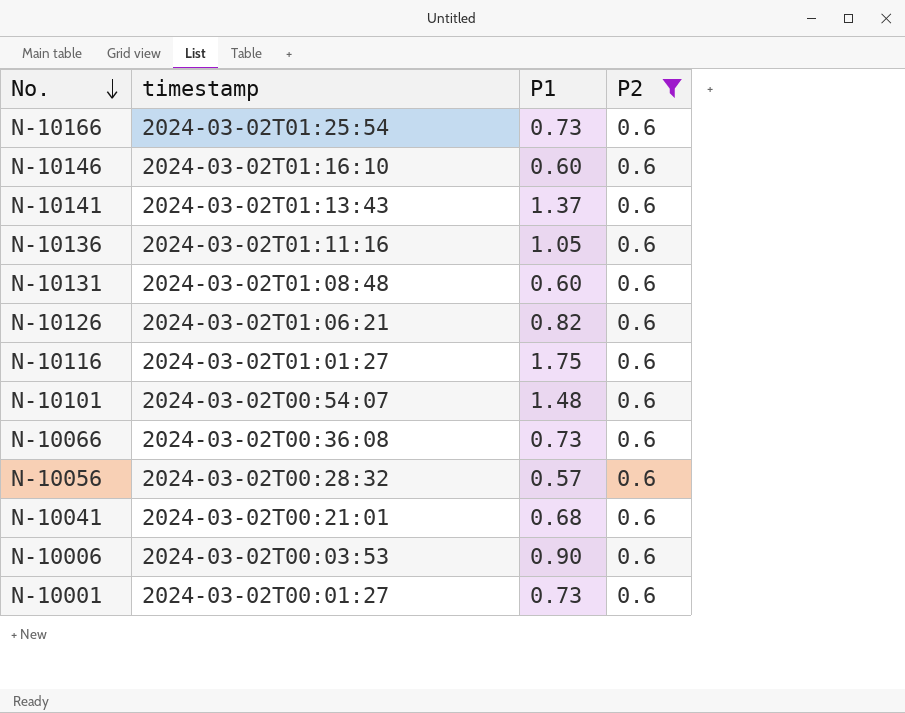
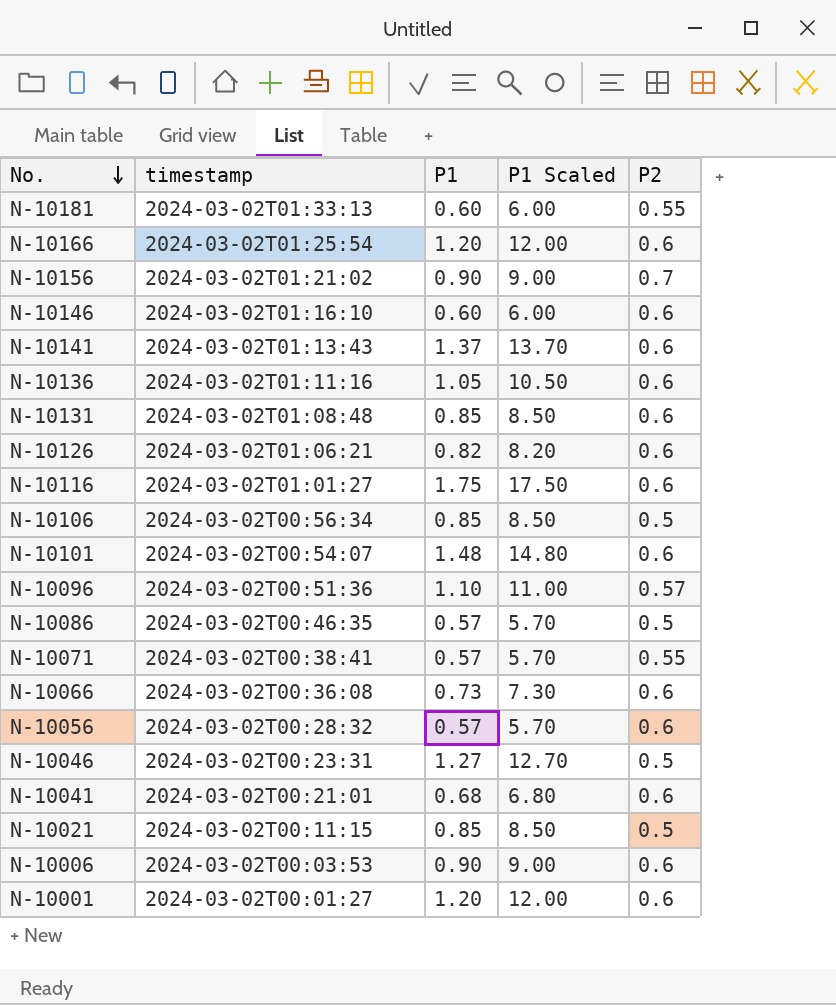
filter: P2 = 0.6 -> none
column P1 Scaled | formula: none -> [P1] * 10
N-10166 | P1: 0.73 -> 1.20
N-10131 | P1: 0.60 -> 0.85
N-10001 | P1: 0.73 -> 1.20

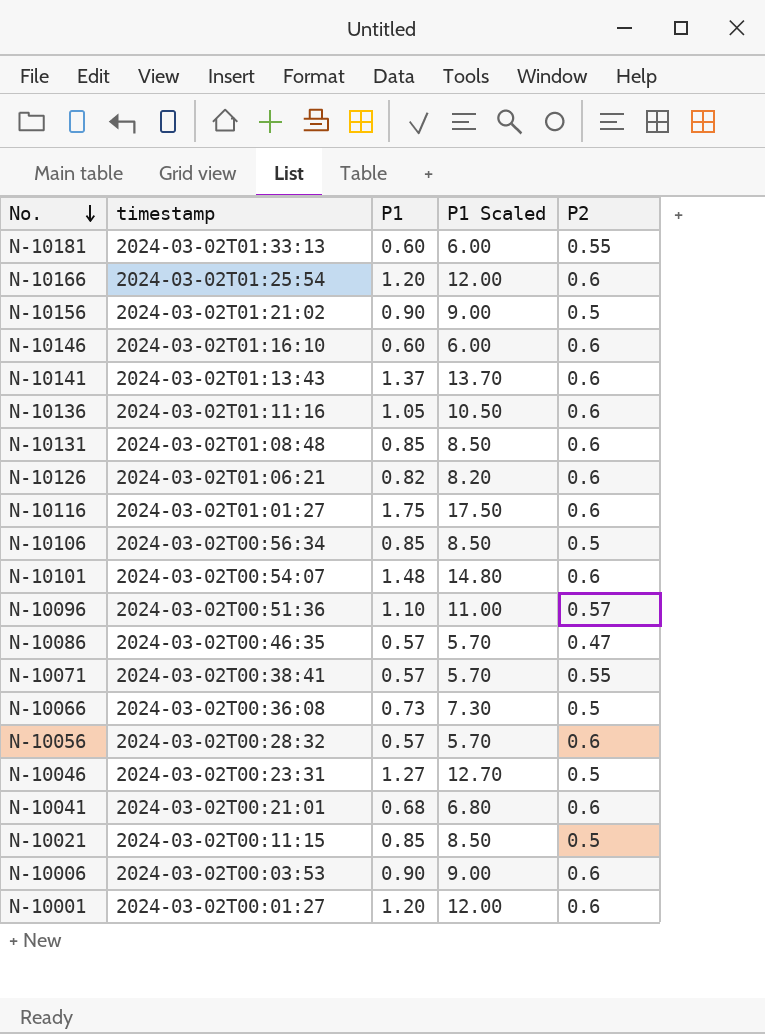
N-10156 | P2: 0.7 -> 0.5
N-10086 | P2: 0.5 -> 0.47
N-10066 | P2: 0.6 -> 0.5

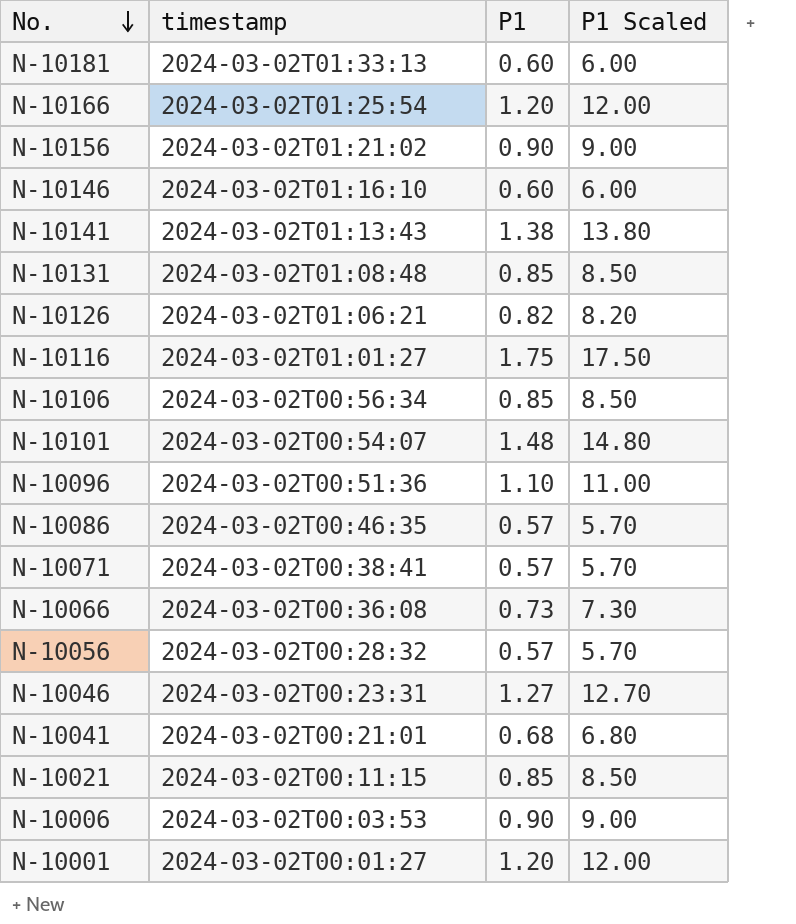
column P2 | position: 5 -> none
row N-10136: 2024-03-02T01:11:16 | 1.05 | 10.50 | 0.6 -> none
N-10141 | P1: 1.37 -> 1.38
N-10141 | P1 Scaled: 13.70 -> 13.80

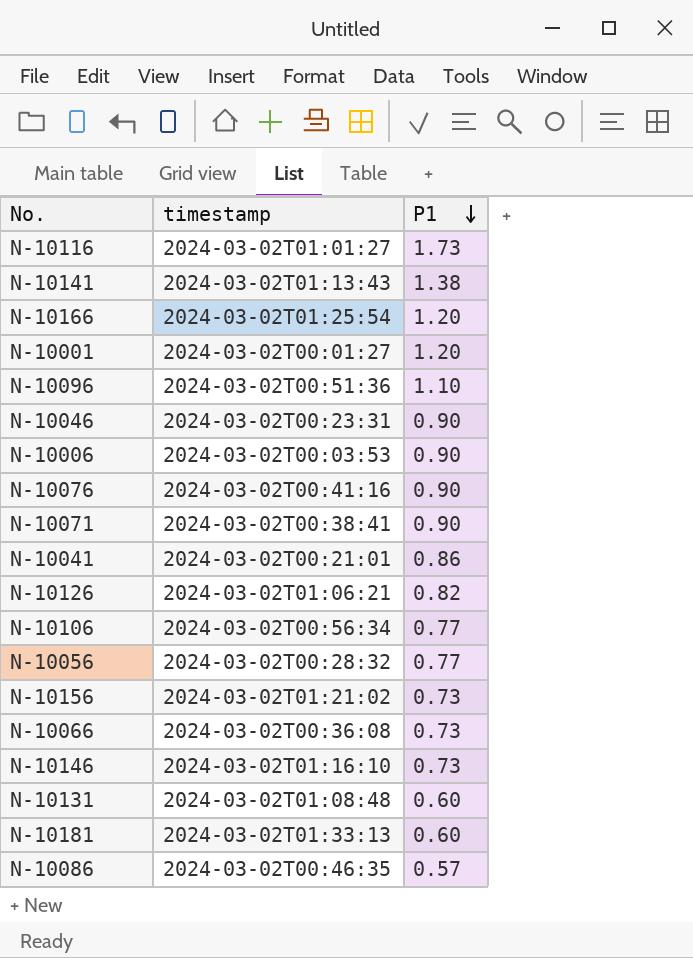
row order: No. descending -> P1 descending
column P1 Scaled | formula: [P1] * 10 -> none
row N-10101: 2024-03-02T00:54:07 | 1.48 | 14.80 -> none
row N-10021: 2024-03-02T00:11:15 | 0.85 | 8.50 -> none
N-10116 | P1: 1.75 -> 1.73
N-10046 | P1: 1.27 -> 0.90
row N-10076: none -> 2024-03-02T00:41:16 | 0.90
N-10071 | P1: 0.57 -> 0.90
N-10041 | P1: 0.68 -> 0.86
N-10106 | P1: 0.85 -> 0.77
N-10056 | P1: 0.57 -> 0.77
N-10156 | P1: 0.90 -> 0.73
N-10146 | P1: 0.60 -> 0.73
N-10131 | P1: 0.85 -> 0.60

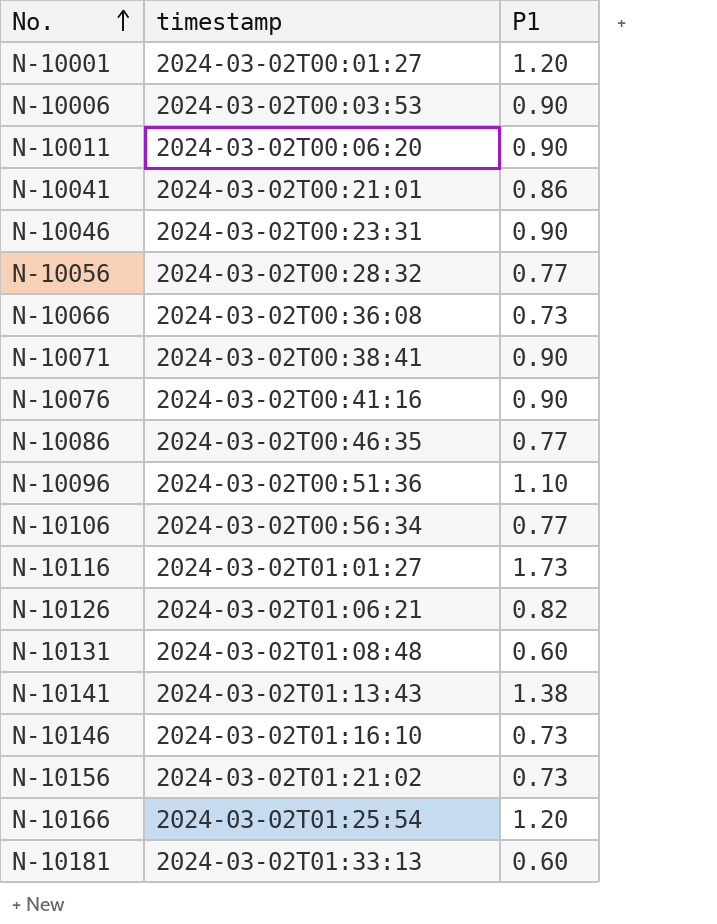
row order: P1 descending -> No. ascending
row N-10011: none -> 2024-03-02T00:06:20 | 0.90
N-10086 | P1: 0.57 -> 0.77

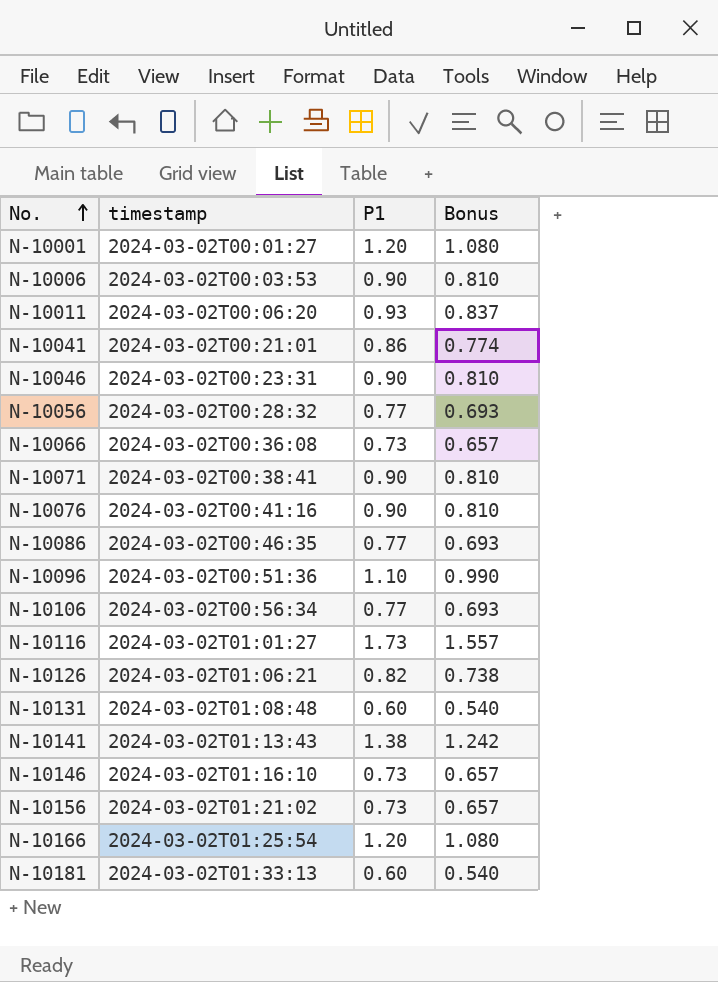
column Bonus | formula: none -> [P1] * 0.9
N-10011 | P1: 0.90 -> 0.93

